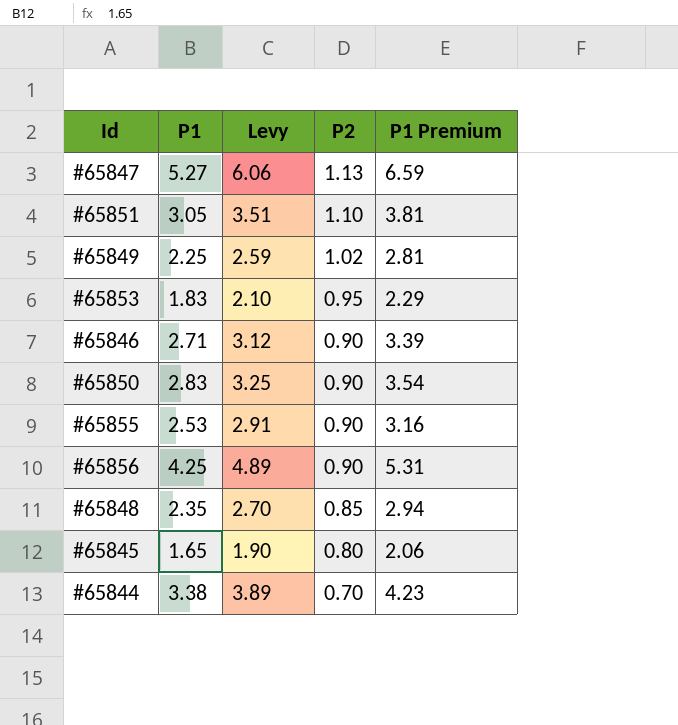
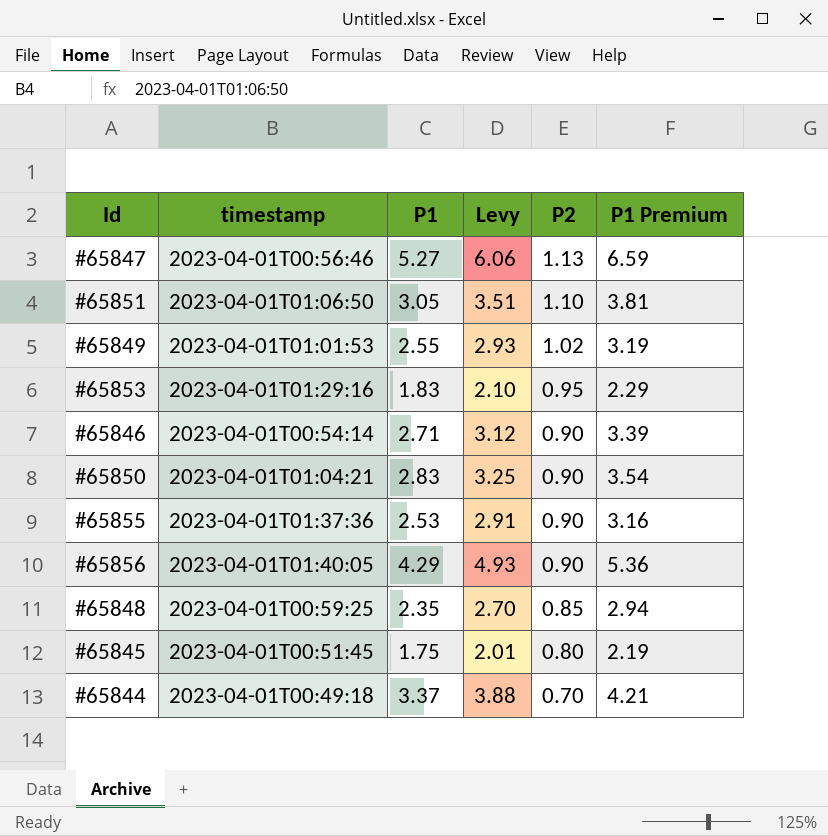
column timestamp | position: none -> 2
#65849 | P1: 2.25 -> 2.55
#65849 | Levy: 2.59 -> 2.93
#65849 | P1 Premium: 2.81 -> 3.19
#65856 | P1: 4.25 -> 4.29
#65856 | Levy: 4.89 -> 4.93
#65856 | P1 Premium: 5.31 -> 5.36
#65845 | P1: 1.65 -> 1.75
#65845 | Levy: 1.90 -> 2.01
#65845 | P1 Premium: 2.06 -> 2.19
#65844 | P1: 3.38 -> 3.37
#65844 | Levy: 3.89 -> 3.88
#65844 | P1 Premium: 4.23 -> 4.21

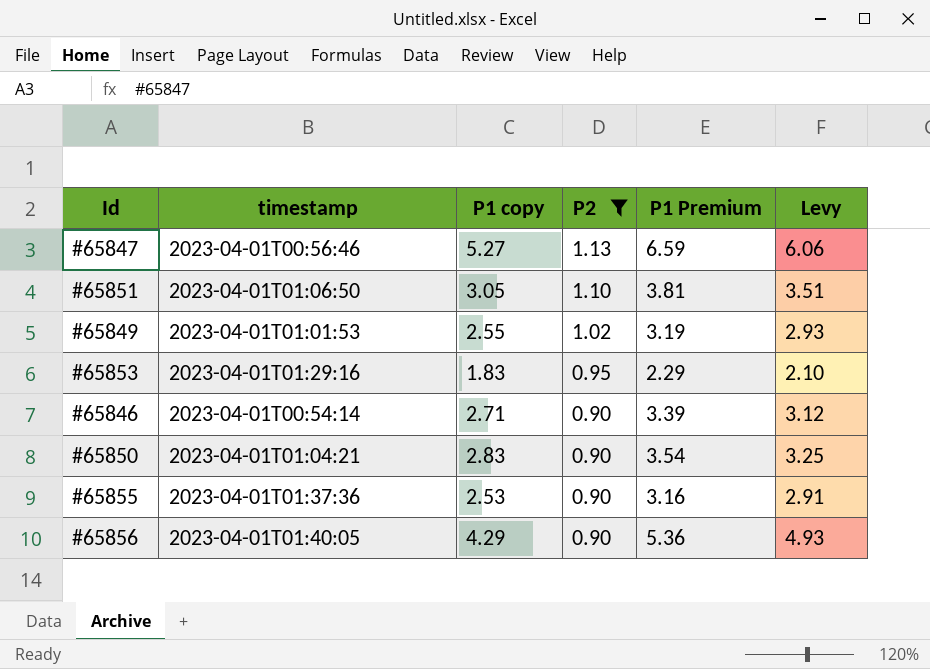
filter: none -> P2 >= 0.90
column name: P1 -> P1 copy
column Levy | position: 4 -> 6

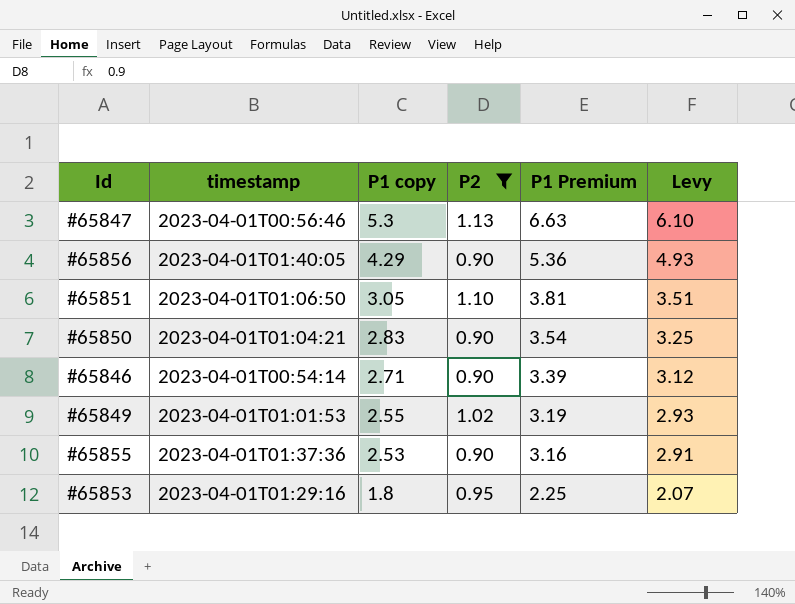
row order: P2 descending -> P1 copy descending
#65847 | P1 copy: 5.27 -> 5.3
#65847 | P1 Premium: 6.59 -> 6.63
#65847 | Levy: 6.06 -> 6.10
#65853 | P1 copy: 1.83 -> 1.8
#65853 | P1 Premium: 2.29 -> 2.25
#65853 | Levy: 2.10 -> 2.07

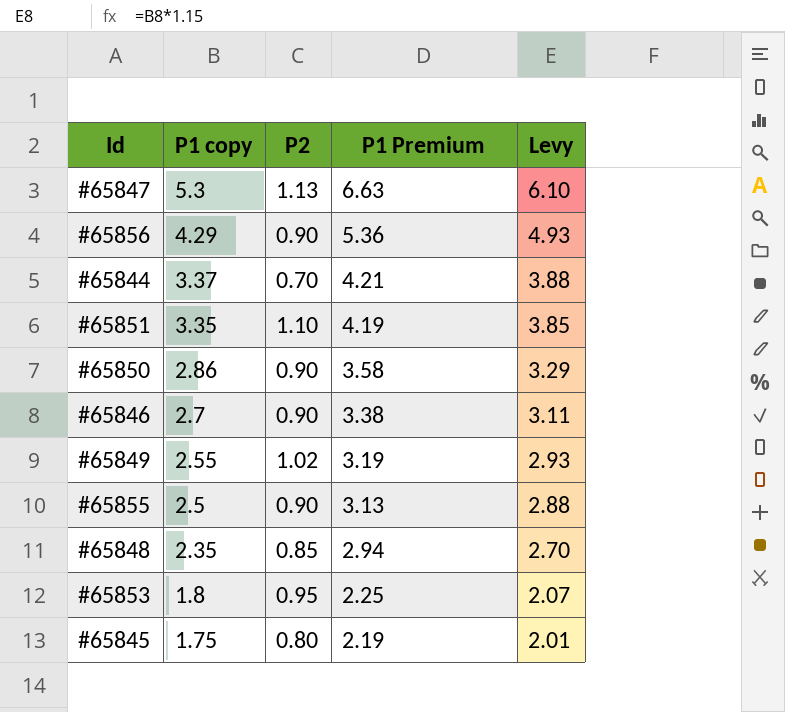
filter: P2 >= 0.90 -> none
column timestamp | position: 2 -> none
#65851 | P1 copy: 3.05 -> 3.35
#65851 | P1 Premium: 3.81 -> 4.19
#65851 | Levy: 3.51 -> 3.85
#65850 | P1 copy: 2.83 -> 2.86
#65850 | P1 Premium: 3.54 -> 3.58
#65850 | Levy: 3.25 -> 3.29
#65846 | P1 copy: 2.71 -> 2.7
#65846 | P1 Premium: 3.39 -> 3.38
#65846 | Levy: 3.12 -> 3.11
#65855 | P1 copy: 2.53 -> 2.5
#65855 | P1 Premium: 3.16 -> 3.13
#65855 | Levy: 2.91 -> 2.88

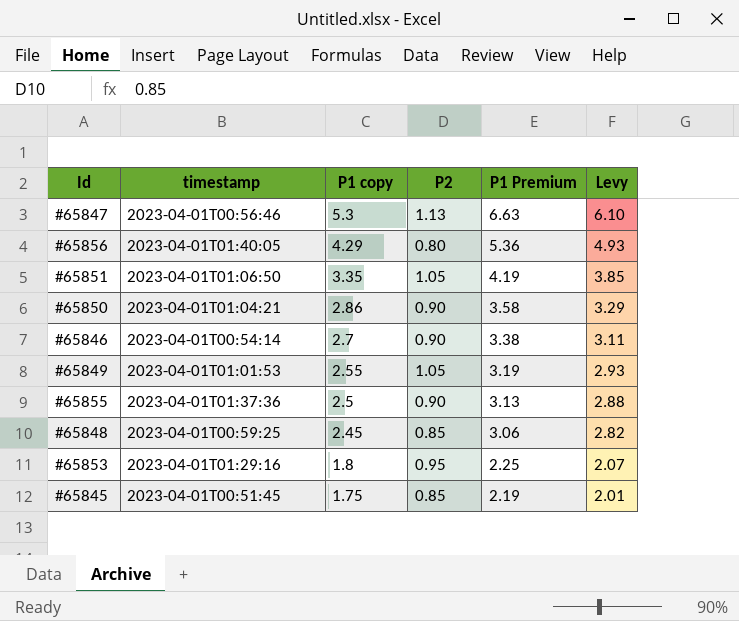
column timestamp | position: none -> 2
row #65844: 3.37 | 0.70 | 4.21 | 3.88 -> none
#65856 | P2: 0.90 -> 0.80
#65851 | P2: 1.10 -> 1.05
#65849 | P2: 1.02 -> 1.05
#65848 | P1 copy: 2.35 -> 2.45
#65848 | P1 Premium: 2.94 -> 3.06
#65848 | Levy: 2.70 -> 2.82
#65845 | P2: 0.80 -> 0.85

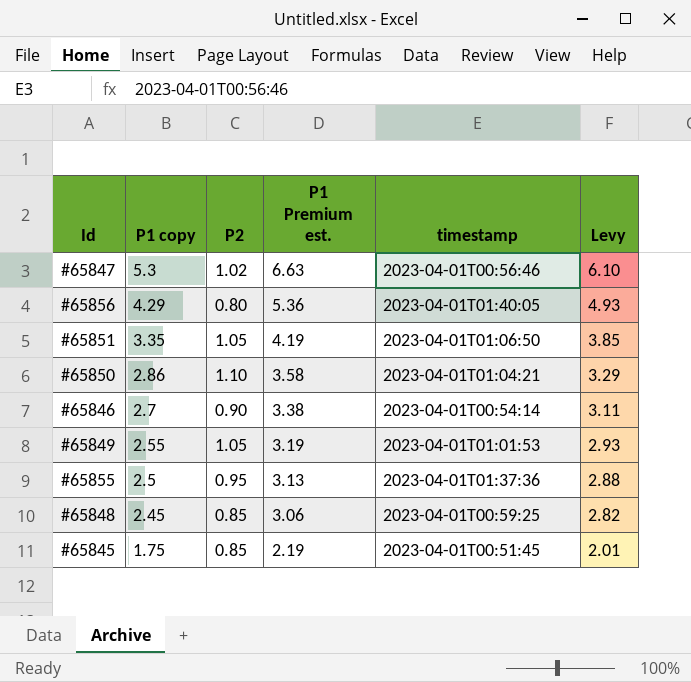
column name: P1 Premium -> P1 Premium est.
column timestamp | position: 2 -> 5
row #65853: 2023-04-01T01:29:16 | 1.8 | 0.95 | 2.25 | 2.07 -> none
#65847 | P2: 1.13 -> 1.02
#65850 | P2: 0.90 -> 1.10
#65855 | P2: 0.90 -> 0.95

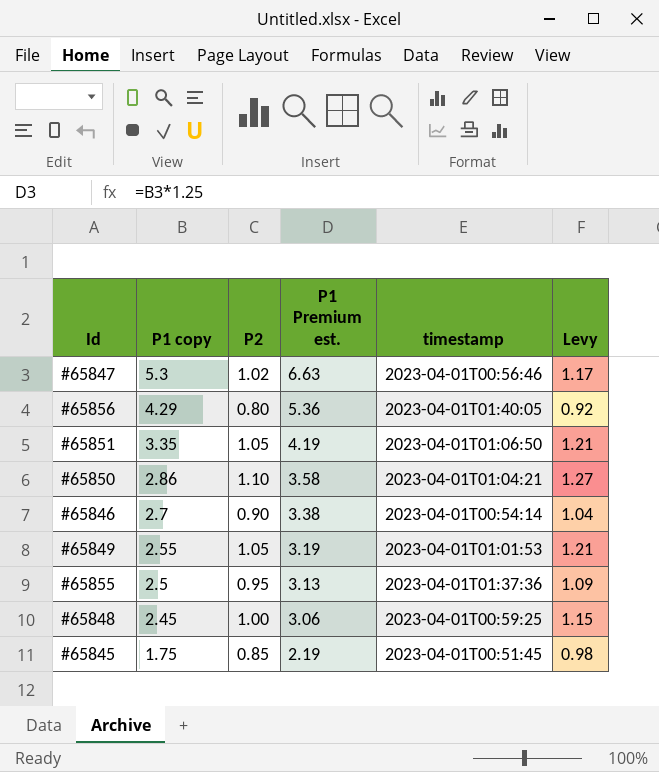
column Levy | formula: [P1 copy] * 1.15 -> [P2] * 1.15
#65848 | P2: 0.85 -> 1.00

